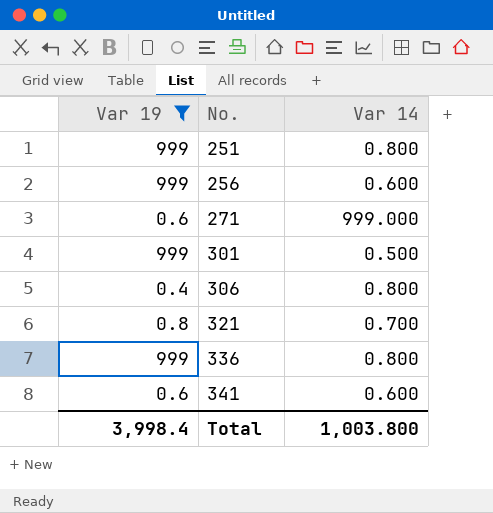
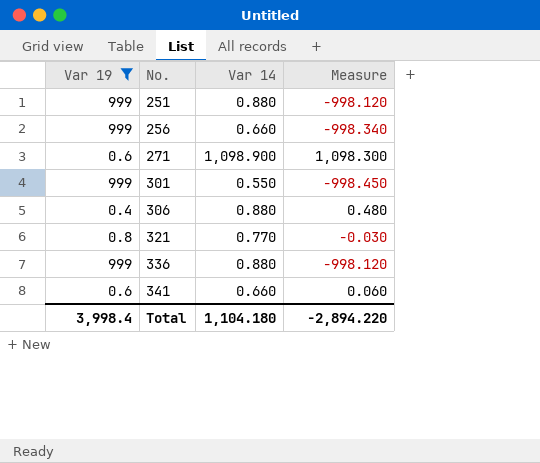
column Measure | formula: none -> [Var 14] - [Var 19]
251 | Var 14: 0.800 -> 0.880
256 | Var 14: 0.600 -> 0.660
271 | Var 14: 999.000 -> 1,098.900
301 | Var 14: 0.500 -> 0.550
306 | Var 14: 0.800 -> 0.880
321 | Var 14: 0.700 -> 0.770
336 | Var 14: 0.800 -> 0.880
341 | Var 14: 0.600 -> 0.660
Total | Var 14: 1,003.800 -> 1,104.180

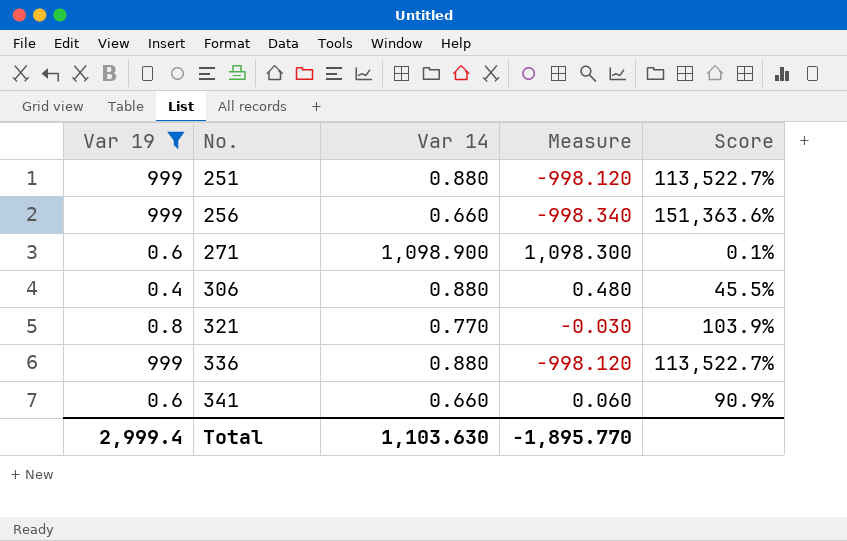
column Score | formula: none -> [Var 19] / [Var 14]
row 301: 999 | 0.550 | -998.450 -> none
Total | Var 19: 3,998.4 -> 2,999.4
Total | Var 14: 1,104.180 -> 1,103.630
Total | Measure: -2,894.220 -> -1,895.770

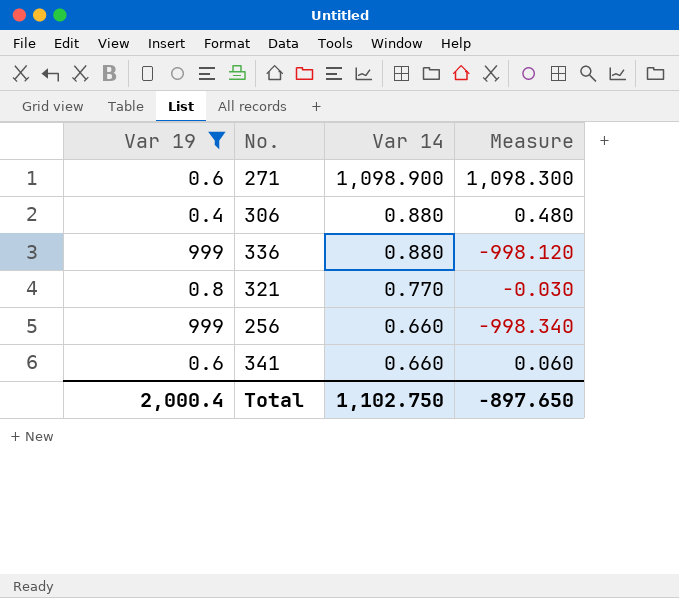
row order: No. ascending -> Var 14 descending
column Score | formula: [Var 19] / [Var 14] -> none
row 251: 999 | 0.880 | -998.120 | 113,522.7% -> none
Total | Var 19: 2,999.4 -> 2,000.4
Total | Var 14: 1,103.630 -> 1,102.750
Total | Measure: -1,895.770 -> -897.650

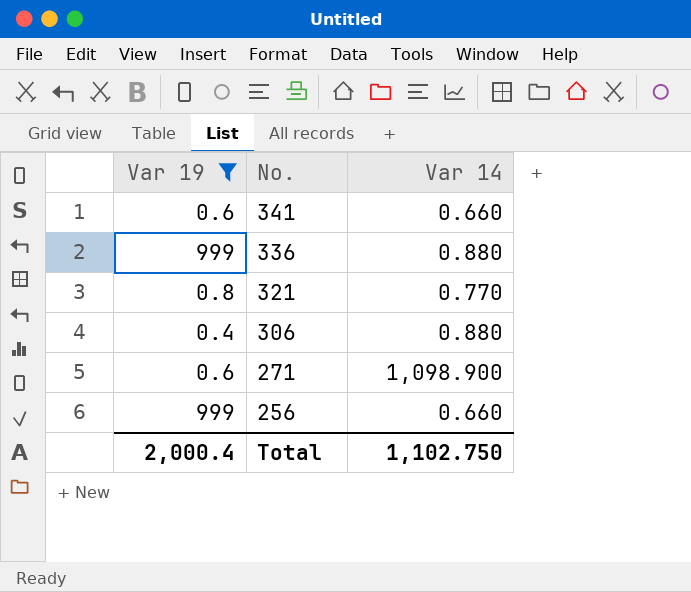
row order: Var 14 descending -> No. descending
column Measure | formula: [Var 14] - [Var 19] -> none

